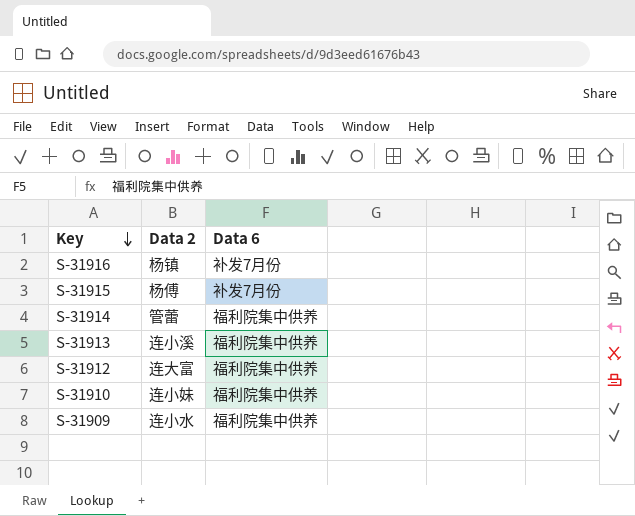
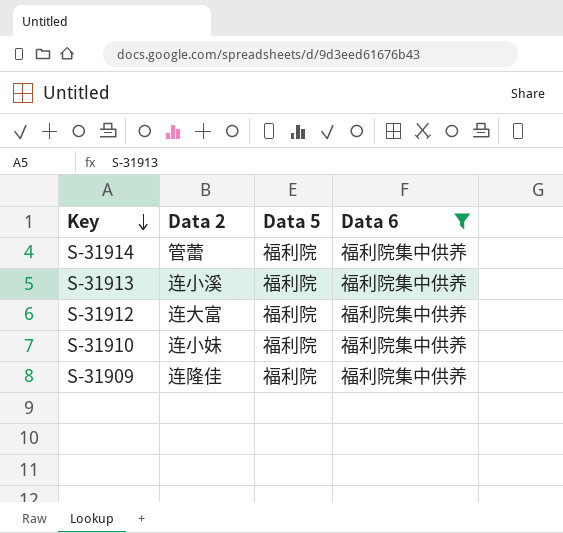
filter: none -> Data 6 = 福利院集中供养
column Data 5 | position: none -> 3
S-31909 | Data 2: 连小水 -> 连隆佳

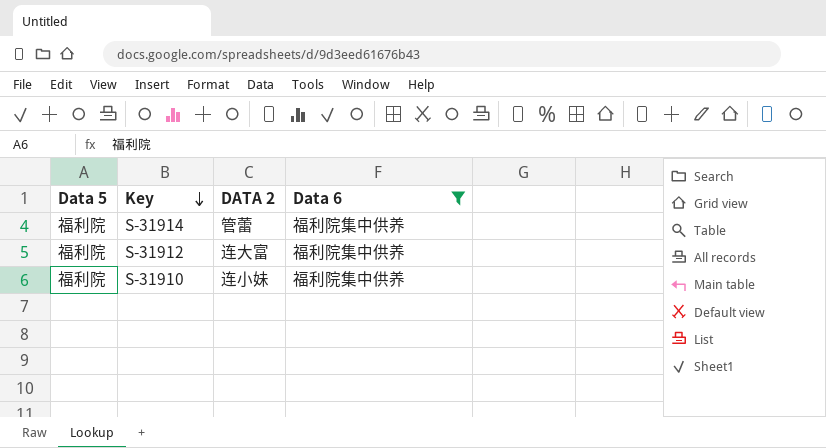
column Data 5 | position: 3 -> 1
column name: Data 2 -> DATA 2
row S-31913: 连小溪 | 福利院 | 福利院集中供养 -> none
row S-31909: 连隆佳 | 福利院 | 福利院集中供养 -> none

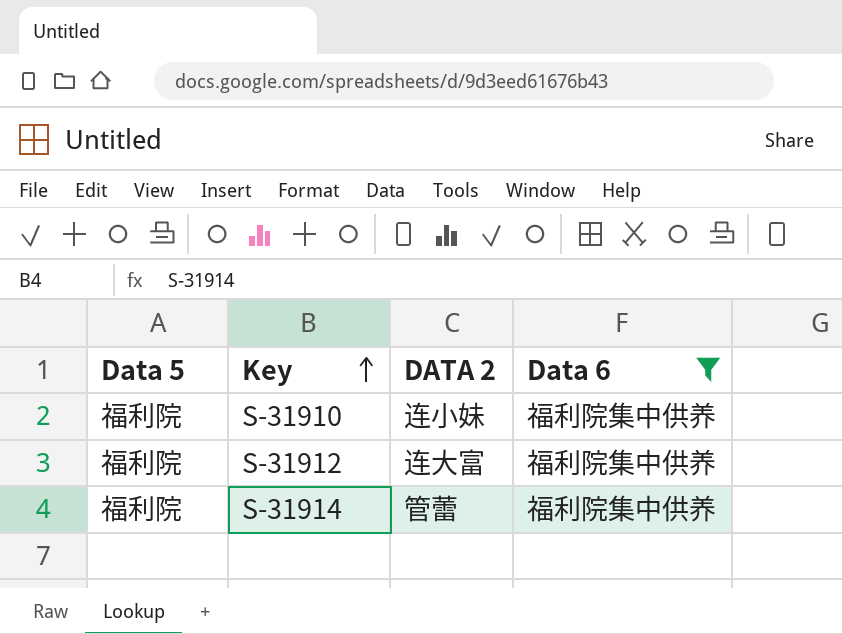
row order: Key descending -> Key ascending

